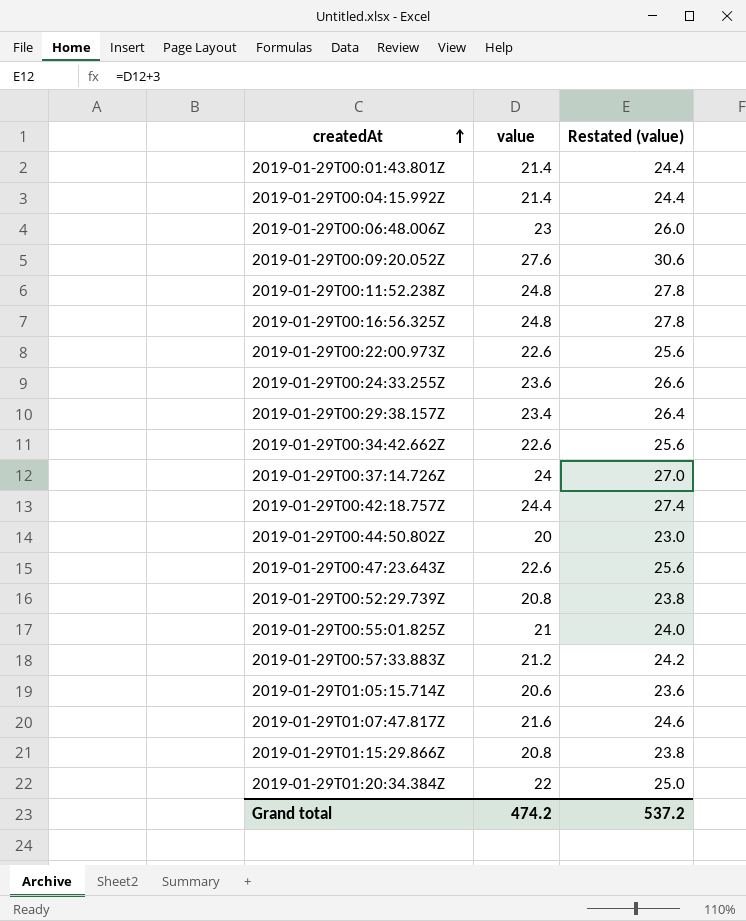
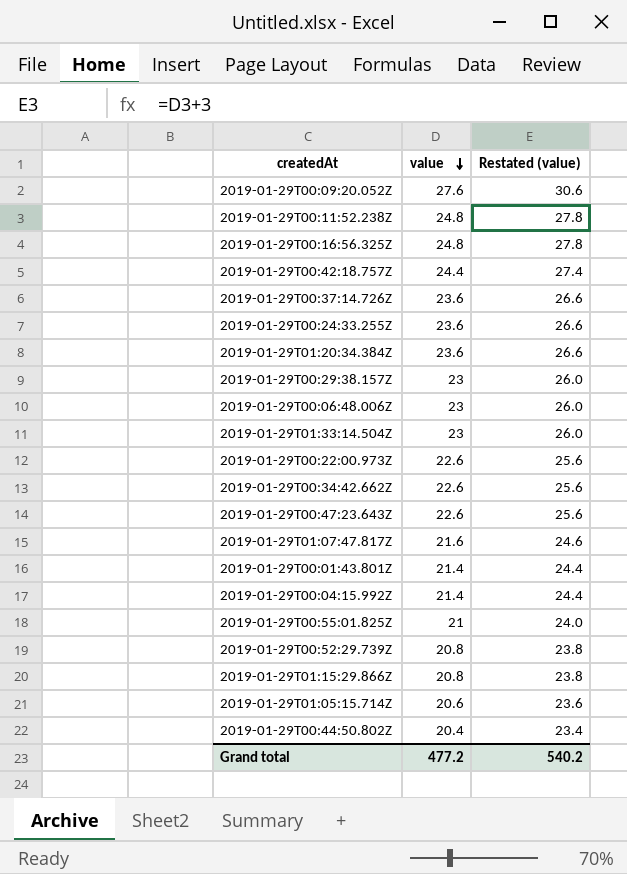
row order: createdAt ascending -> value descending
row 2019-01-29T00:57:33.883Z: 21.2 | 24.2 -> none
2019-01-29T00:37:14.726Z | value: 24 -> 23.6
2019-01-29T00:37:14.726Z | Restated (value): 27.0 -> 26.6
2019-01-29T01:20:34.384Z | value: 22 -> 23.6
2019-01-29T01:20:34.384Z | Restated (value): 25.0 -> 26.6
2019-01-29T00:29:38.157Z | value: 23.4 -> 23
2019-01-29T00:29:38.157Z | Restated (value): 26.4 -> 26.0
row 2019-01-29T01:33:14.504Z: none -> 23 | 26.0
2019-01-29T00:44:50.802Z | value: 20 -> 20.4
2019-01-29T00:44:50.802Z | Restated (value): 23.0 -> 23.4
Grand total | value: 474.2 -> 477.2
Grand total | Restated (value): 537.2 -> 540.2

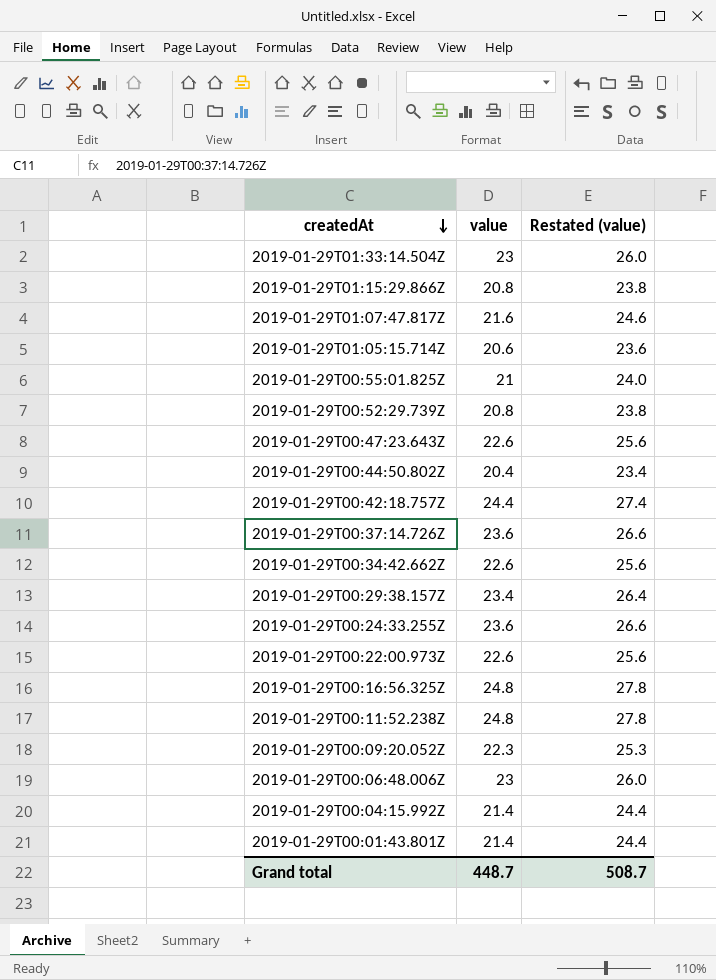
row order: value descending -> createdAt descending
row 2019-01-29T01:20:34.384Z: 23.6 | 26.6 -> none
2019-01-29T00:29:38.157Z | value: 23 -> 23.4
2019-01-29T00:29:38.157Z | Restated (value): 26.0 -> 26.4
2019-01-29T00:09:20.052Z | value: 27.6 -> 22.3
2019-01-29T00:09:20.052Z | Restated (value): 30.6 -> 25.3
Grand total | value: 477.2 -> 448.7
Grand total | Restated (value): 540.2 -> 508.7

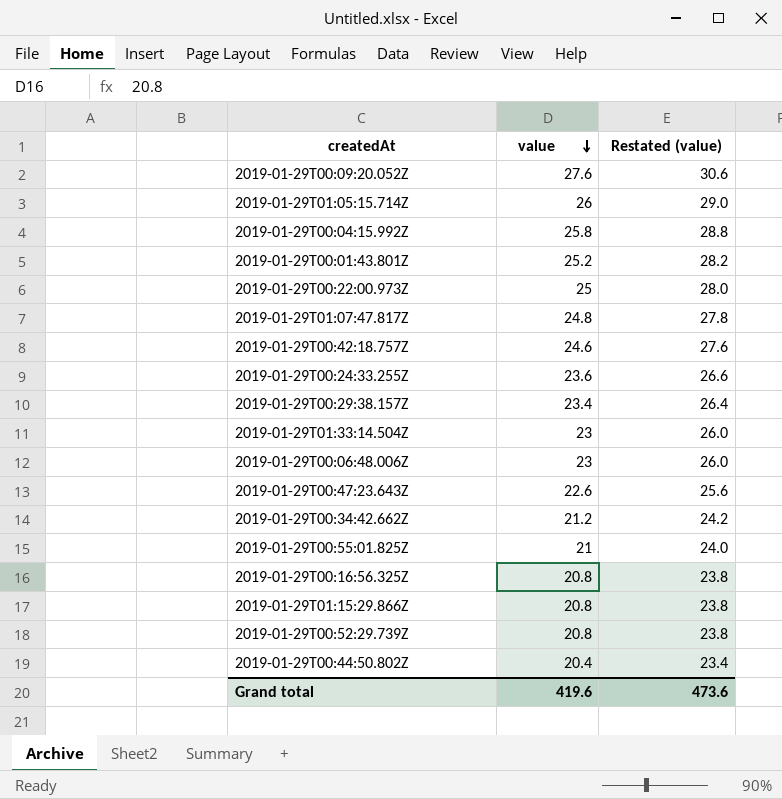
row order: createdAt descending -> value descending
row 2019-01-29T00:37:14.726Z: 23.6 | 26.6 -> none
row 2019-01-29T00:11:52.238Z: 24.8 | 27.8 -> none
2019-01-29T00:09:20.052Z | value: 22.3 -> 27.6
2019-01-29T00:09:20.052Z | Restated (value): 25.3 -> 30.6
2019-01-29T01:05:15.714Z | value: 20.6 -> 26
2019-01-29T01:05:15.714Z | Restated (value): 23.6 -> 29.0
2019-01-29T00:04:15.992Z | value: 21.4 -> 25.8
2019-01-29T00:04:15.992Z | Restated (value): 24.4 -> 28.8
2019-01-29T00:01:43.801Z | value: 21.4 -> 25.2
2019-01-29T00:01:43.801Z | Restated (value): 24.4 -> 28.2
2019-01-29T00:22:00.973Z | value: 22.6 -> 25
2019-01-29T00:22:00.973Z | Restated (value): 25.6 -> 28.0
2019-01-29T01:07:47.817Z | value: 21.6 -> 24.8
2019-01-29T01:07:47.817Z | Restated (value): 24.6 -> 27.8
2019-01-29T00:42:18.757Z | value: 24.4 -> 24.6
2019-01-29T00:42:18.757Z | Restated (value): 27.4 -> 27.6
2019-01-29T00:34:42.662Z | value: 22.6 -> 21.2
2019-01-29T00:34:42.662Z | Restated (value): 25.6 -> 24.2
2019-01-29T00:16:56.325Z | value: 24.8 -> 20.8
2019-01-29T00:16:56.325Z | Restated (value): 27.8 -> 23.8
Grand total | value: 448.7 -> 419.6
Grand total | Restated (value): 508.7 -> 473.6

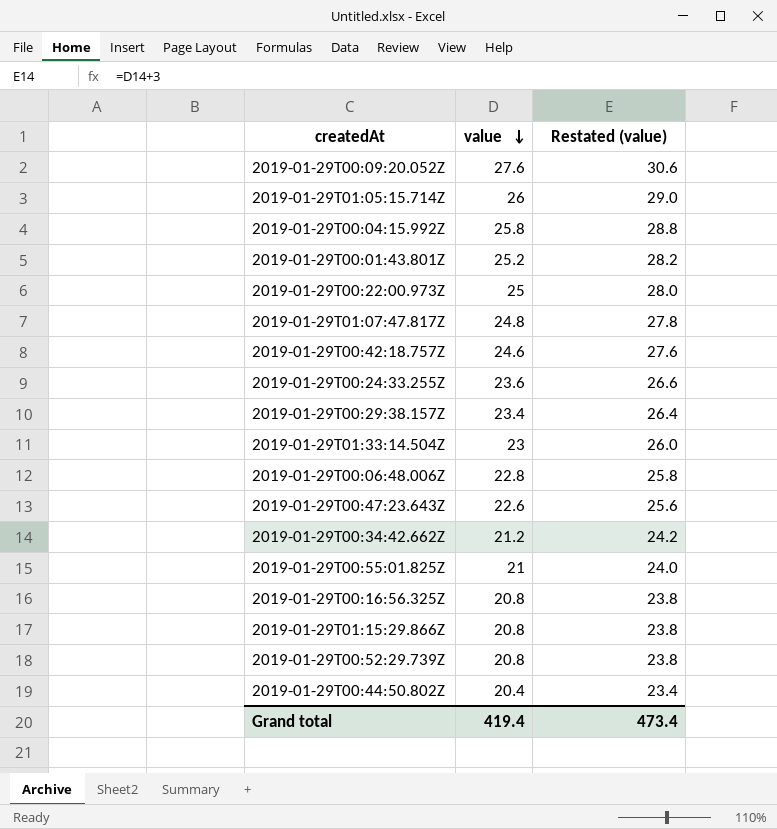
2019-01-29T00:06:48.006Z | value: 23 -> 22.8
2019-01-29T00:06:48.006Z | Restated (value): 26.0 -> 25.8
Grand total | value: 419.6 -> 419.4
Grand total | Restated (value): 473.6 -> 473.4

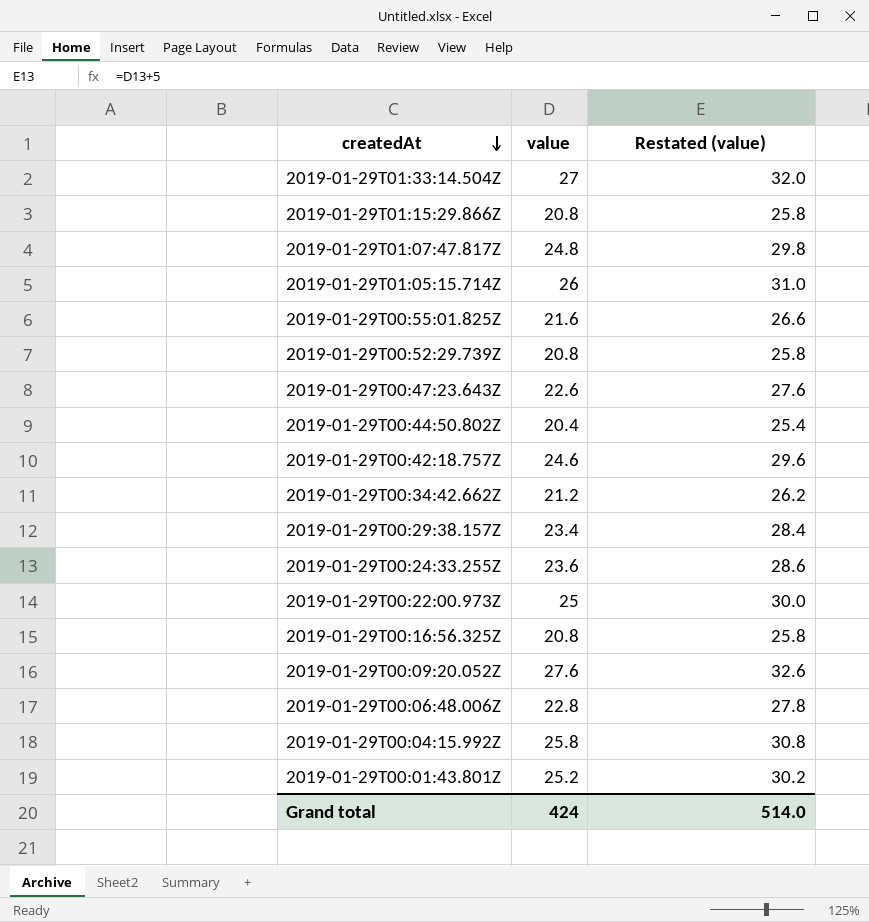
row order: value descending -> createdAt descending
column Restated (value) | formula: [value] + 3 -> [value] + 5
2019-01-29T01:33:14.504Z | value: 23 -> 27
2019-01-29T00:55:01.825Z | value: 21 -> 21.6
Grand total | value: 419.4 -> 424
Grand total | Restated (value): 473.4 -> 514.0

